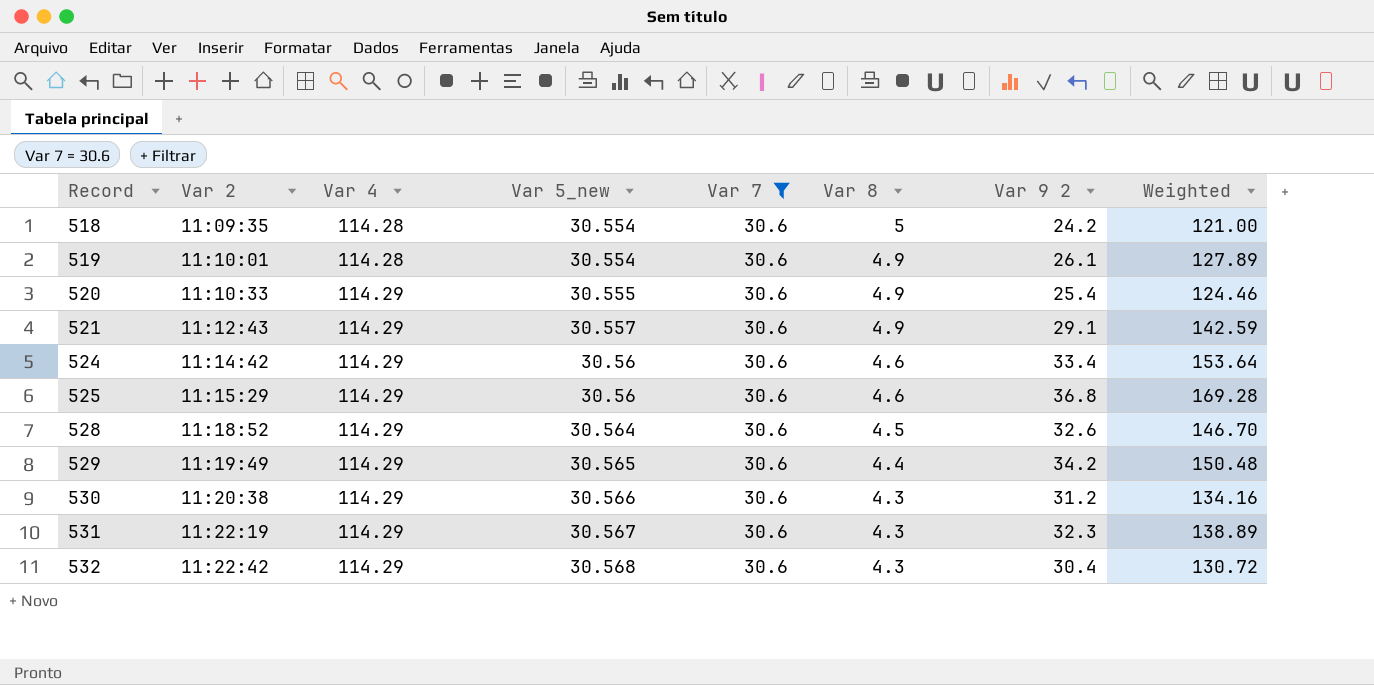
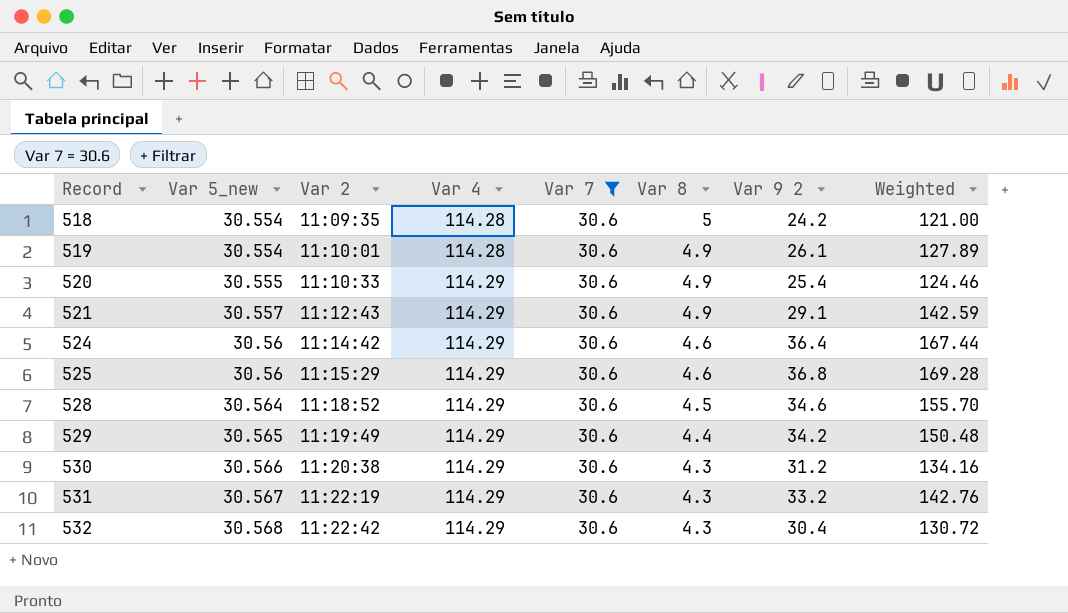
column Var 5_new | position: 4 -> 2
524 | Var 9 2: 33.4 -> 36.4
524 | Weighted: 153.64 -> 167.44
528 | Var 9 2: 32.6 -> 34.6
528 | Weighted: 146.70 -> 155.70
531 | Var 9 2: 32.3 -> 33.2
531 | Weighted: 138.89 -> 142.76

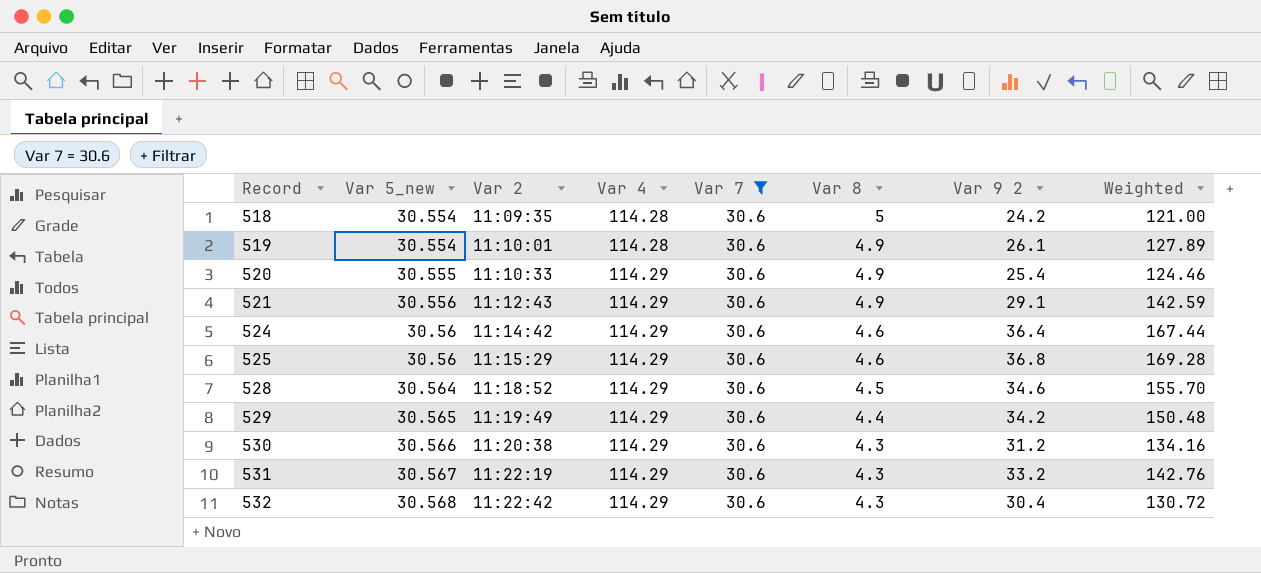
521 | Var 5_new: 30.557 -> 30.556

